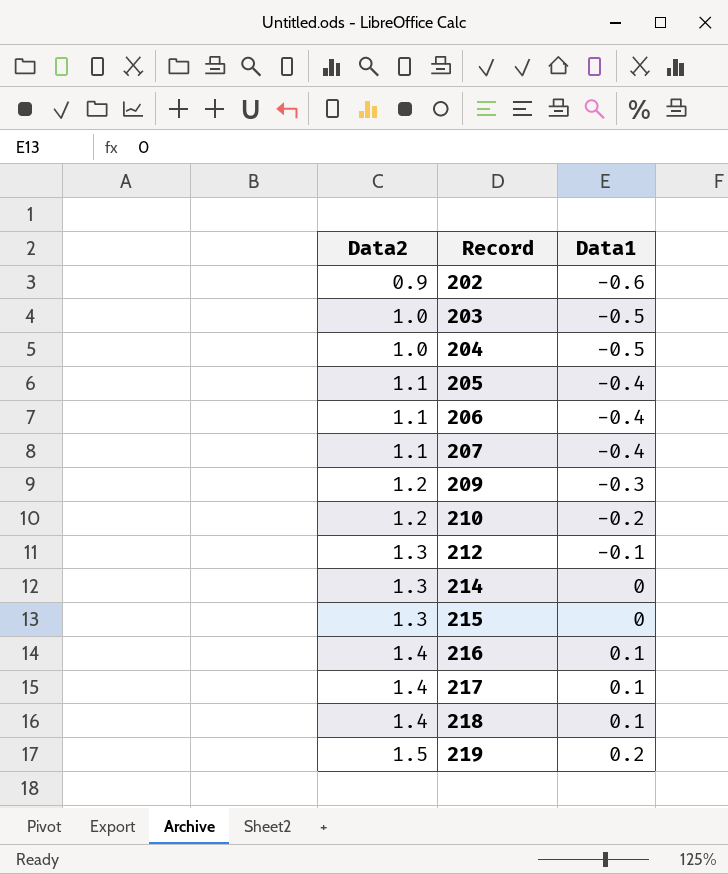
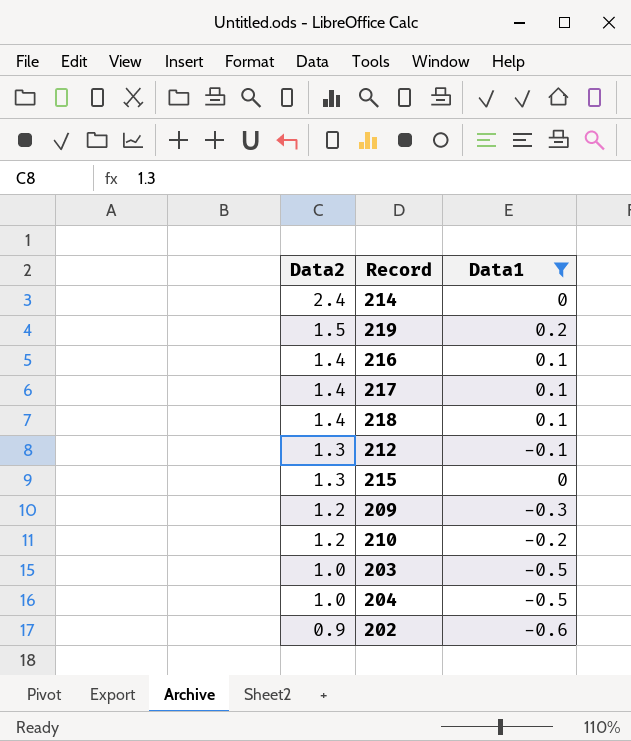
filter: none -> Data1 != -0.4
row order: Data2 ascending -> Data2 descending
214 | Data2: 1.3 -> 2.4

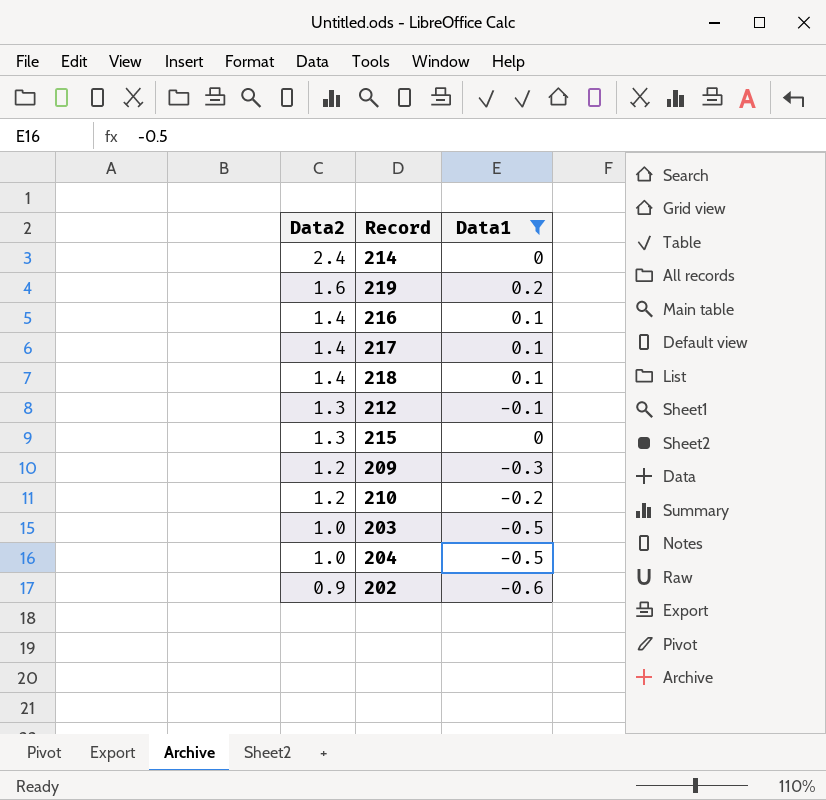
219 | Data2: 1.5 -> 1.6

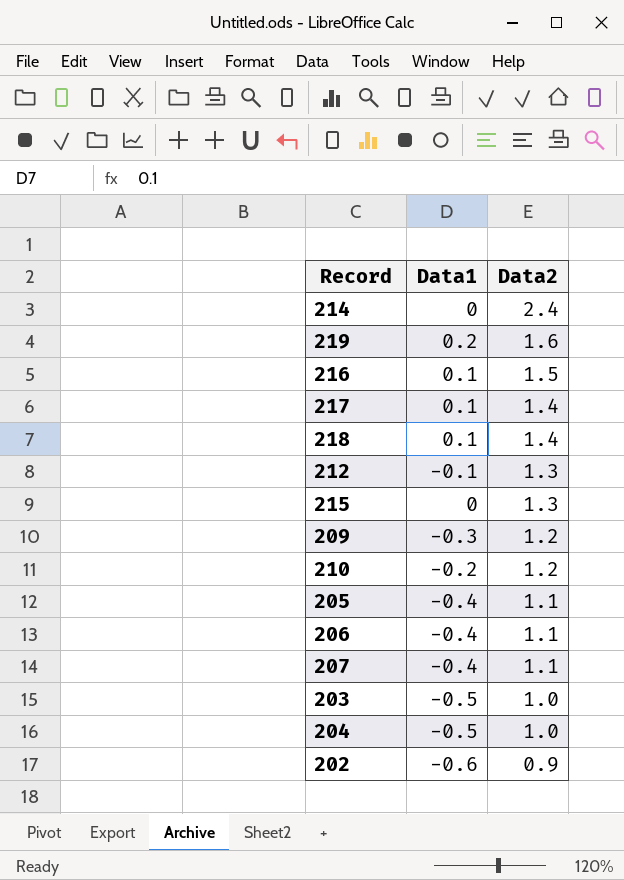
filter: Data1 != -0.4 -> none
column Data2 | position: 1 -> 3
216 | Data2: 1.4 -> 1.5

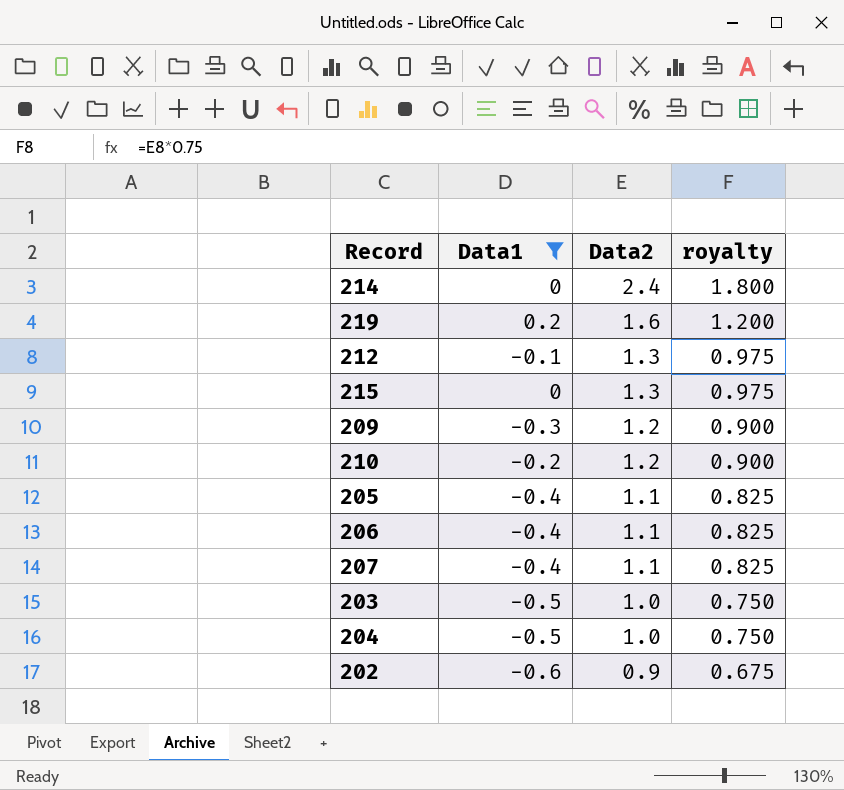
filter: none -> Data1 != 0.1
column royalty | formula: none -> [Data2] * 0.75

